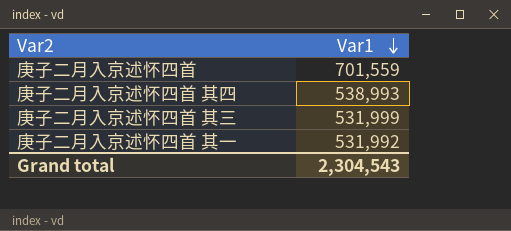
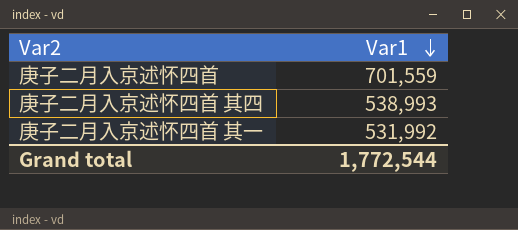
row 庚子二月入京述怀四首 其三: 531,999 -> none
Grand total | Var1: 2,304,543 -> 1,772,544

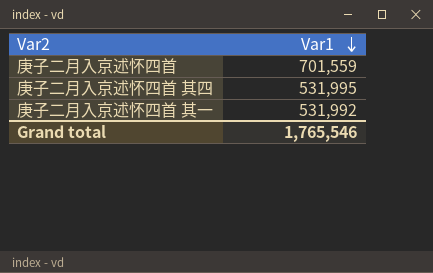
庚子二月入京述怀四首 其四 | Var1: 538,993 -> 531,995
Grand total | Var1: 1,772,544 -> 1,765,546

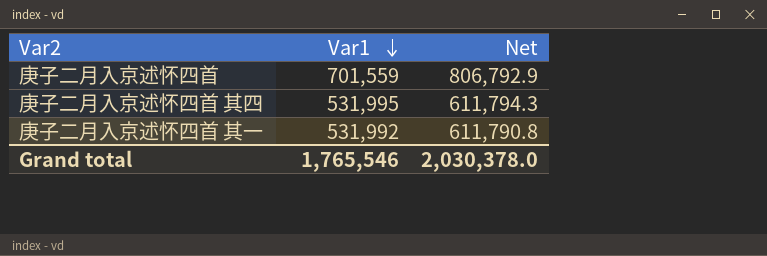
column Net | formula: none -> [Var1] * 1.15

